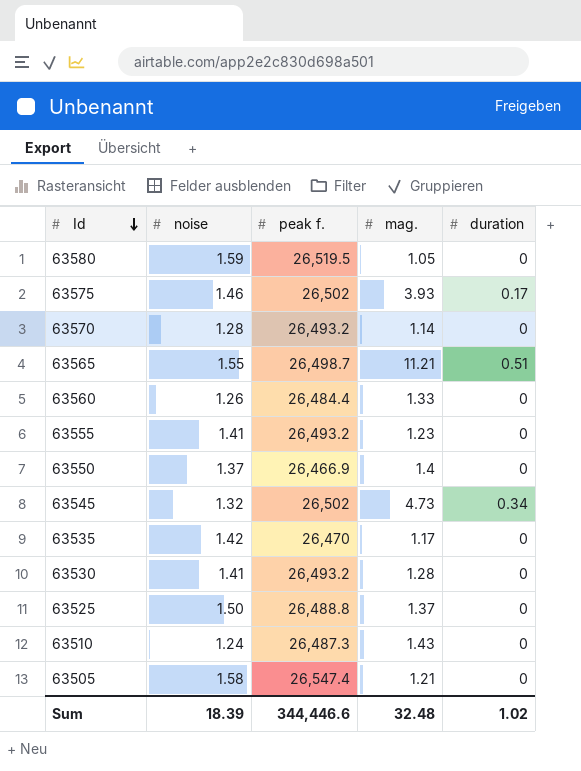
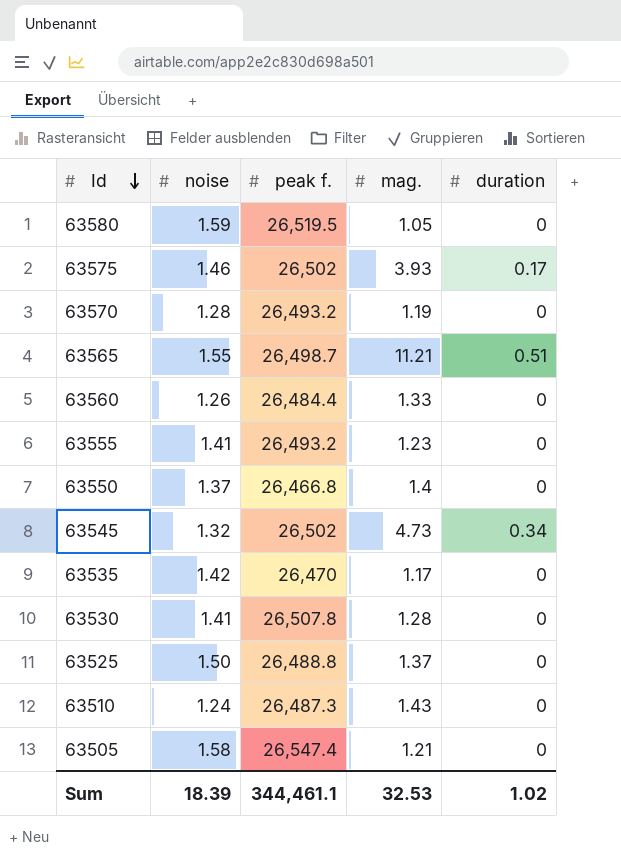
63570 | mag.: 1.14 -> 1.19
63550 | peak f.: 26,466.9 -> 26,466.8
63530 | peak f.: 26,493.2 -> 26,507.8
Sum | peak f.: 344,446.6 -> 344,461.1
Sum | mag.: 32.48 -> 32.53

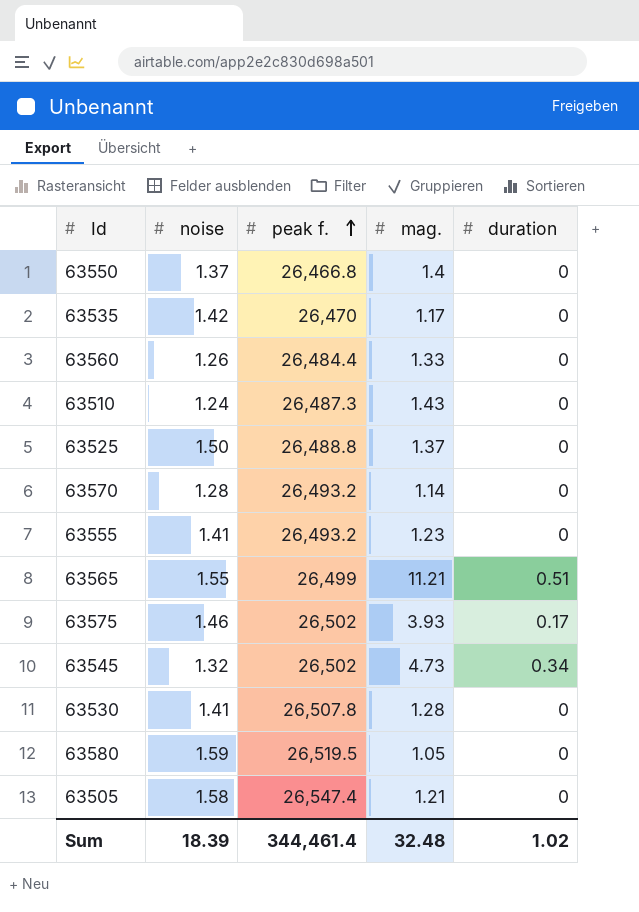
row order: Id descending -> peak f. ascending
63570 | mag.: 1.19 -> 1.14
63565 | peak f.: 26,498.7 -> 26,499
Sum | peak f.: 344,461.1 -> 344,461.4
Sum | mag.: 32.53 -> 32.48

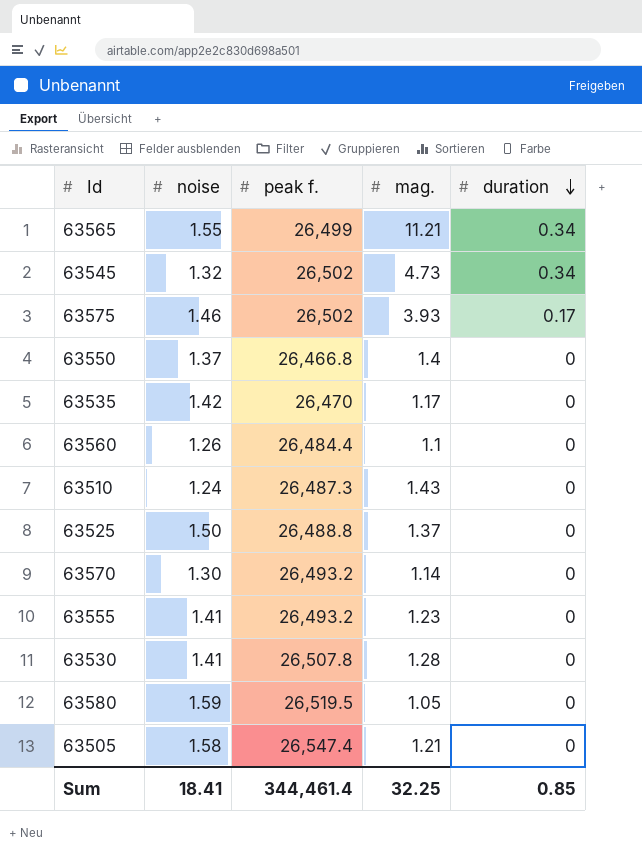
row order: peak f. ascending -> duration descending
63565 | duration: 0.51 -> 0.34
63560 | mag.: 1.33 -> 1.1
63570 | noise: 1.28 -> 1.30
Sum | noise: 18.39 -> 18.41
Sum | mag.: 32.48 -> 32.25
Sum | duration: 1.02 -> 0.85

